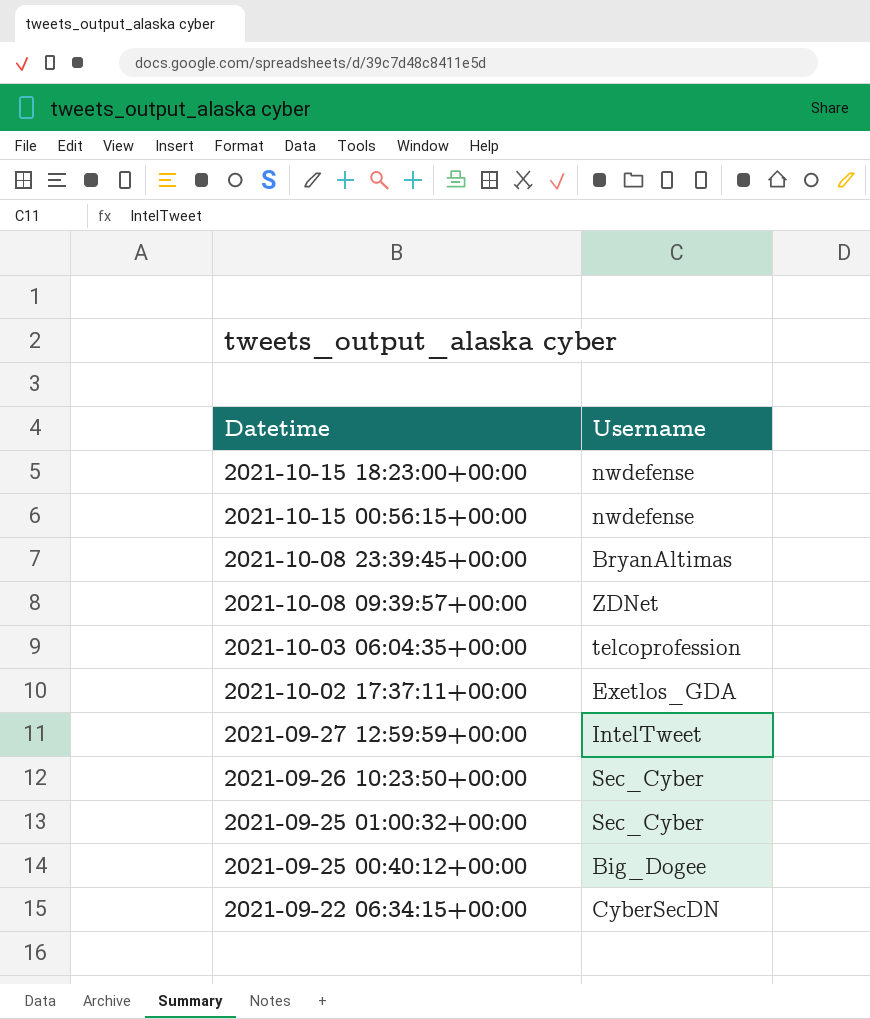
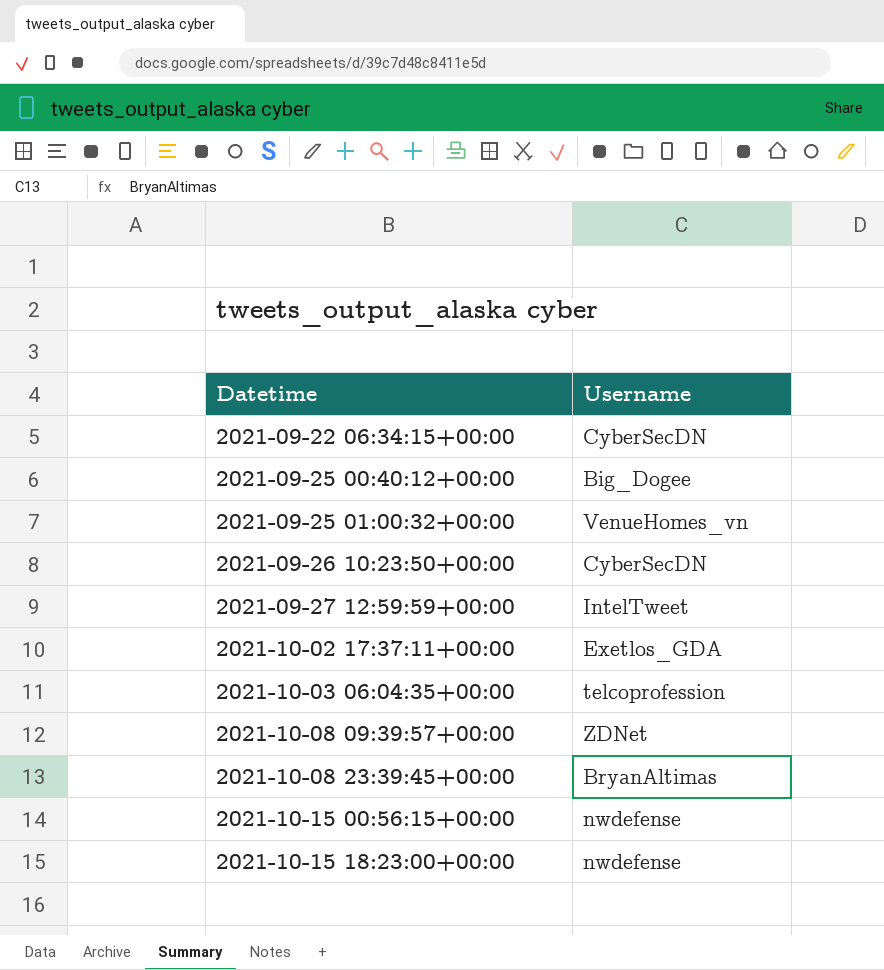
row order: Datetime descending -> Datetime ascending
2021-09-25 01:00:32+00:00 | Username: Sec_Cyber -> VenueHomes_vn
2021-09-26 10:23:50+00:00 | Username: Sec_Cyber -> CyberSecDN

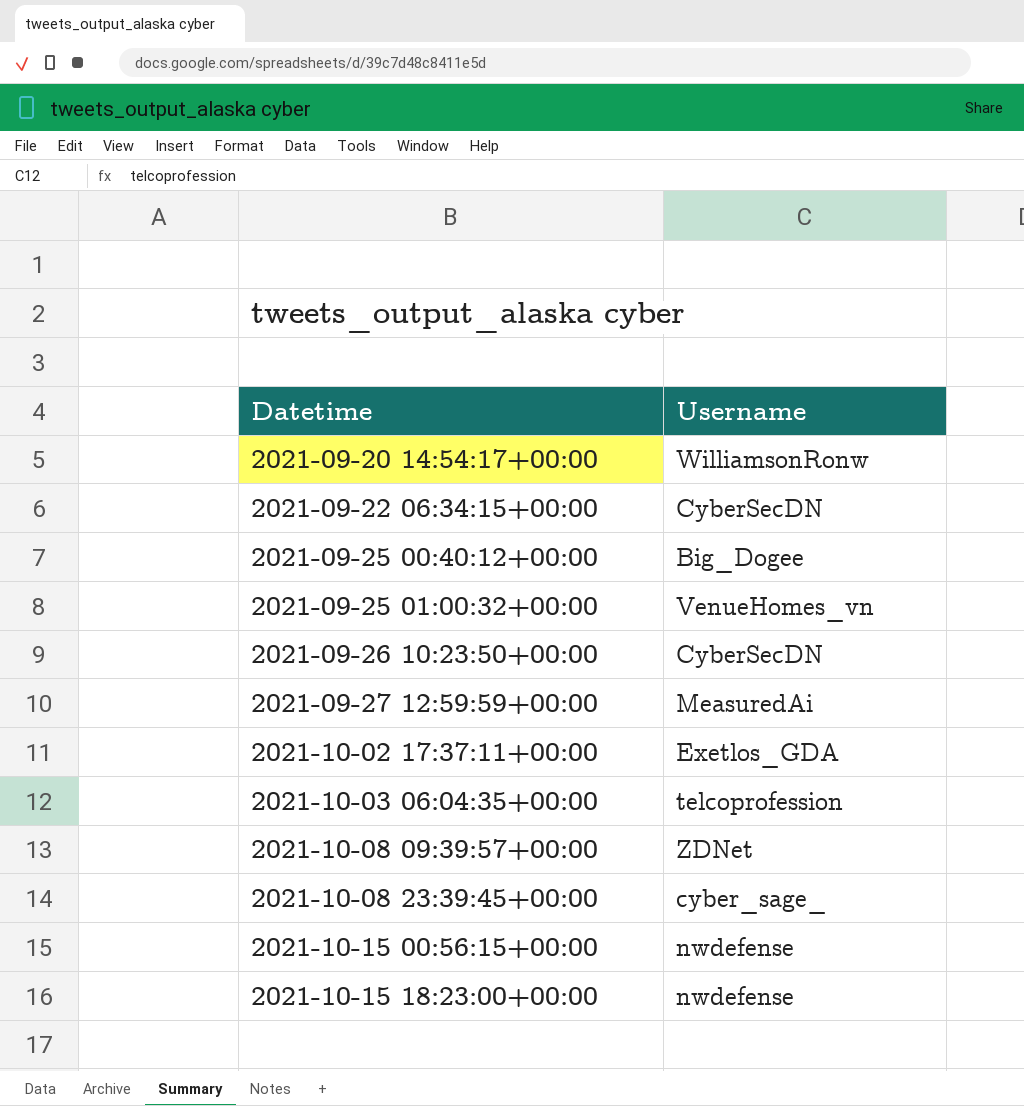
row 2021-09-20 14:54:17+00:00: none -> WilliamsonRonw
2021-09-27 12:59:59+00:00 | Username: IntelTweet -> MeasuredAi
2021-10-08 23:39:45+00:00 | Username: BryanAltimas -> cyber_sage_

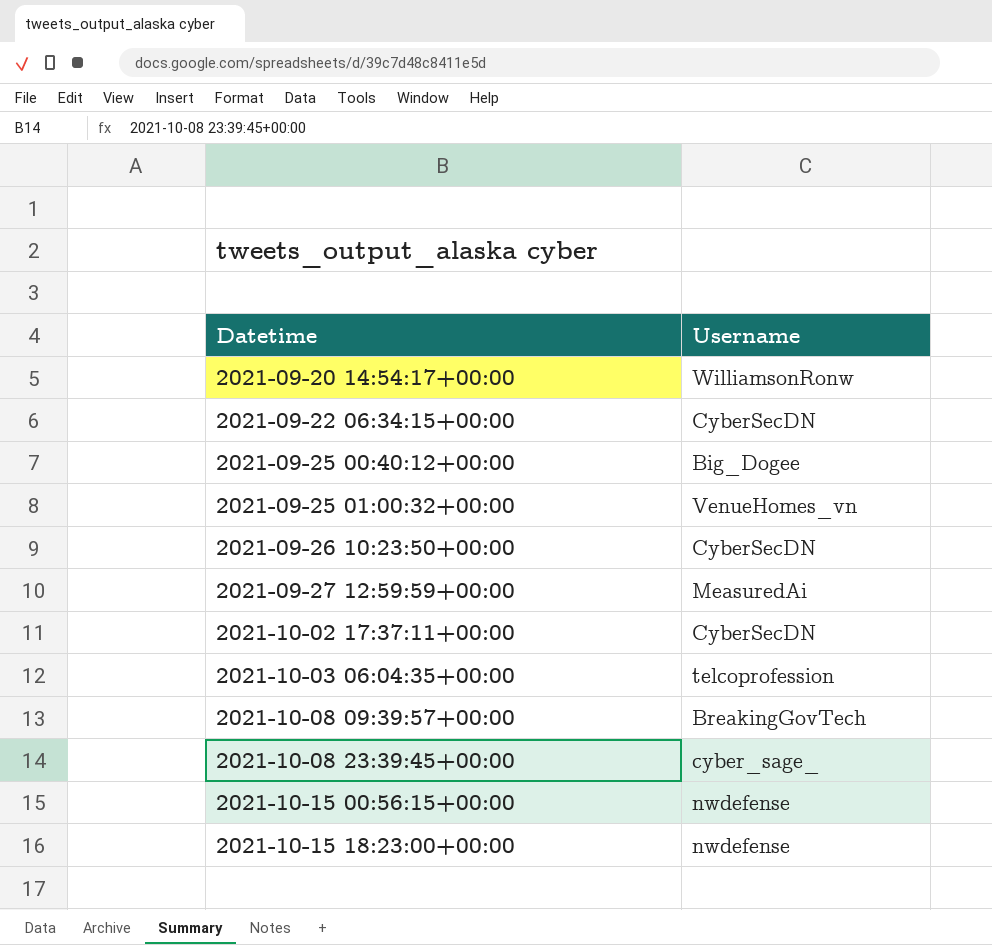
2021-10-02 17:37:11+00:00 | Username: Exetlos_GDA -> CyberSecDN
2021-10-08 09:39:57+00:00 | Username: ZDNet -> BreakingGovTech

